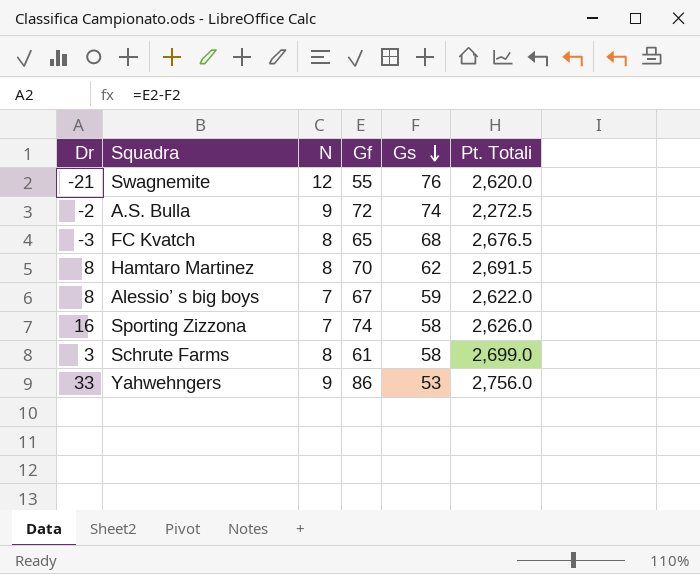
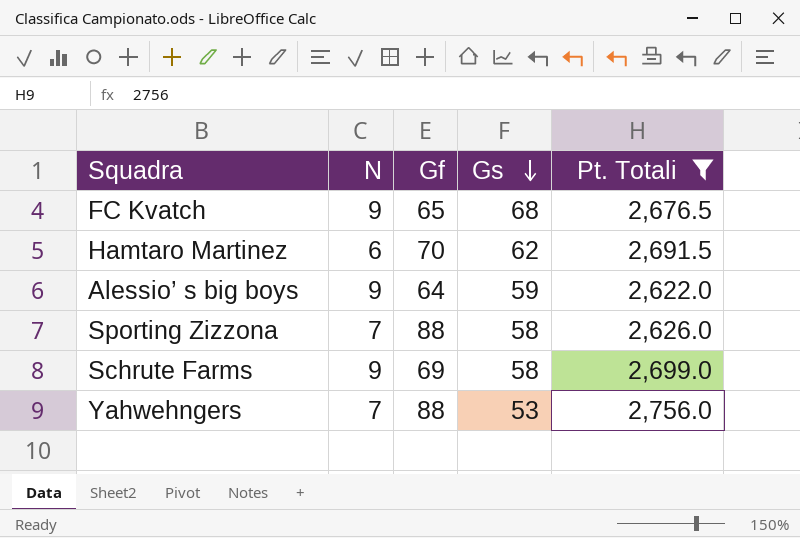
filter: none -> Pt. Totali >= 2,622.0
column Dr | formula: [Gf] - [Gs] -> none
FC Kvatch | N: 8 -> 9
Hamtaro Martinez | N: 8 -> 6
Alessio’ s big boys | N: 7 -> 9
Alessio’ s big boys | Gf: 67 -> 64
Sporting Zizzona | Gf: 74 -> 88
Schrute Farms | N: 8 -> 9
Schrute Farms | Gf: 61 -> 69
Yahwehngers | N: 9 -> 7
Yahwehngers | Gf: 86 -> 88

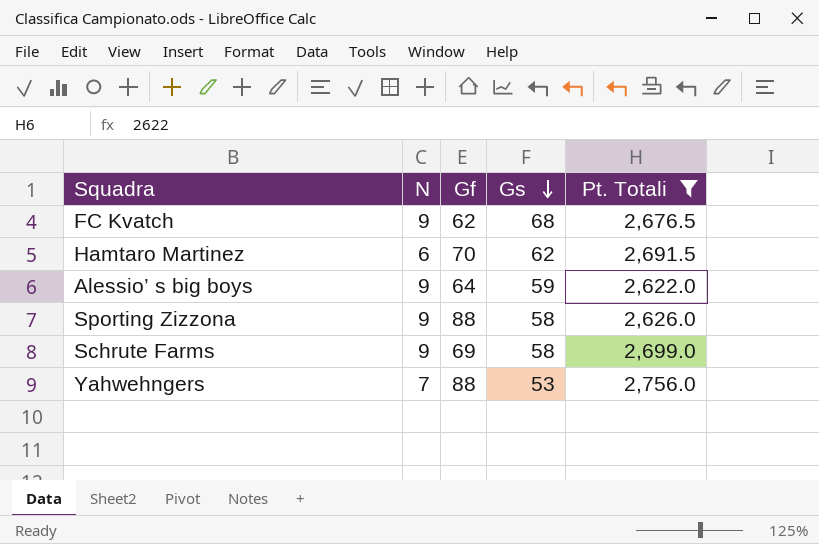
FC Kvatch | Gf: 65 -> 62
Sporting Zizzona | N: 7 -> 9

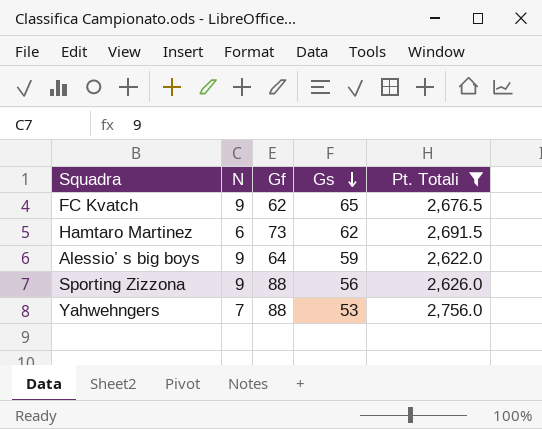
row Schrute Farms: 9 | 69 | 58 | 2,699.0 -> none
FC Kvatch | Gs: 68 -> 65
Hamtaro Martinez | Gf: 70 -> 73
Sporting Zizzona | Gs: 58 -> 56

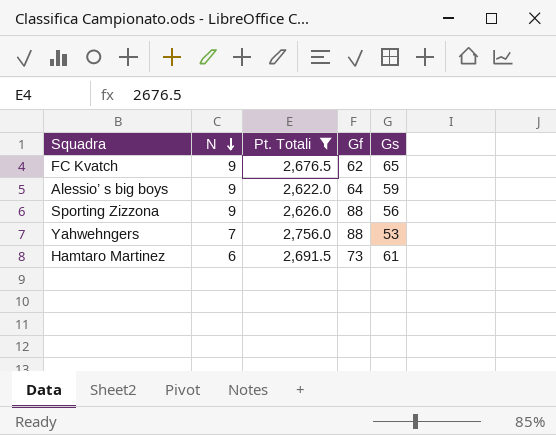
row order: Gs descending -> N descending
column Pt. Totali | position: 5 -> 3
Hamtaro Martinez | Gs: 62 -> 61

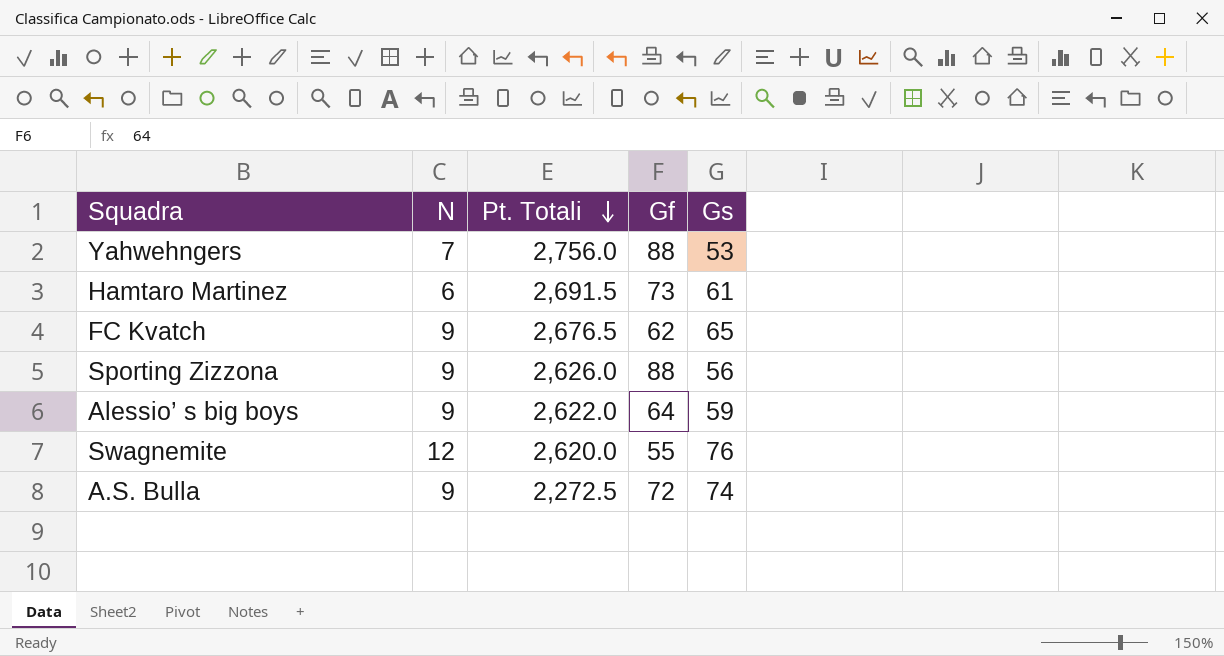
filter: Pt. Totali >= 2,622.0 -> none
row order: N descending -> Pt. Totali descending

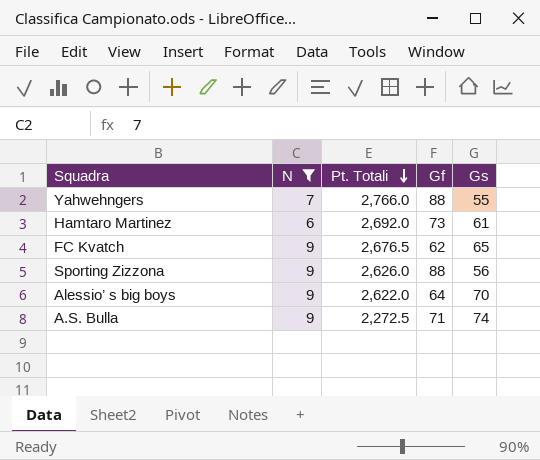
filter: none -> N != 12
Yahwehngers | Pt. Totali: 2,756.0 -> 2,766.0
Yahwehngers | Gs: 53 -> 55
Hamtaro Martinez | Pt. Totali: 2,691.5 -> 2,692.0
Alessio’ s big boys | Gs: 59 -> 70
A.S. Bulla | Gf: 72 -> 71

